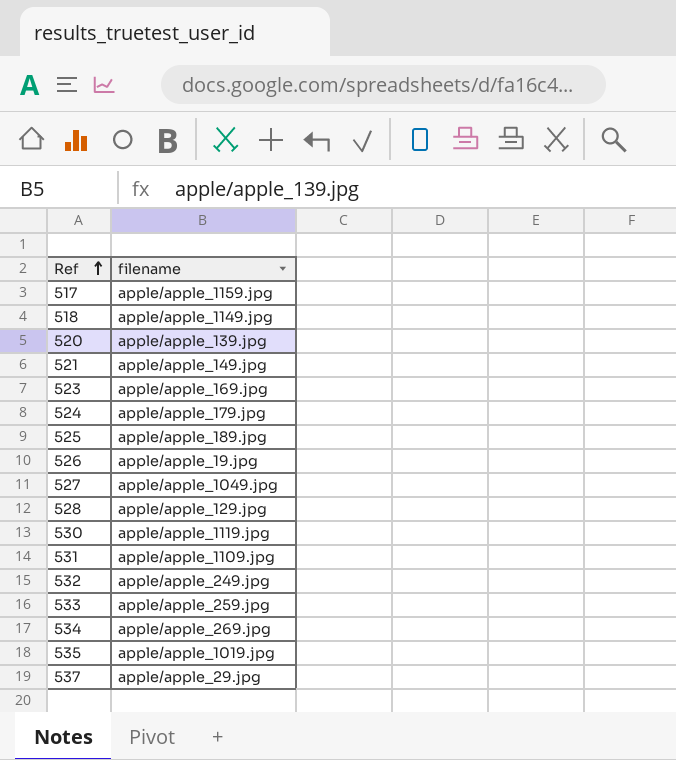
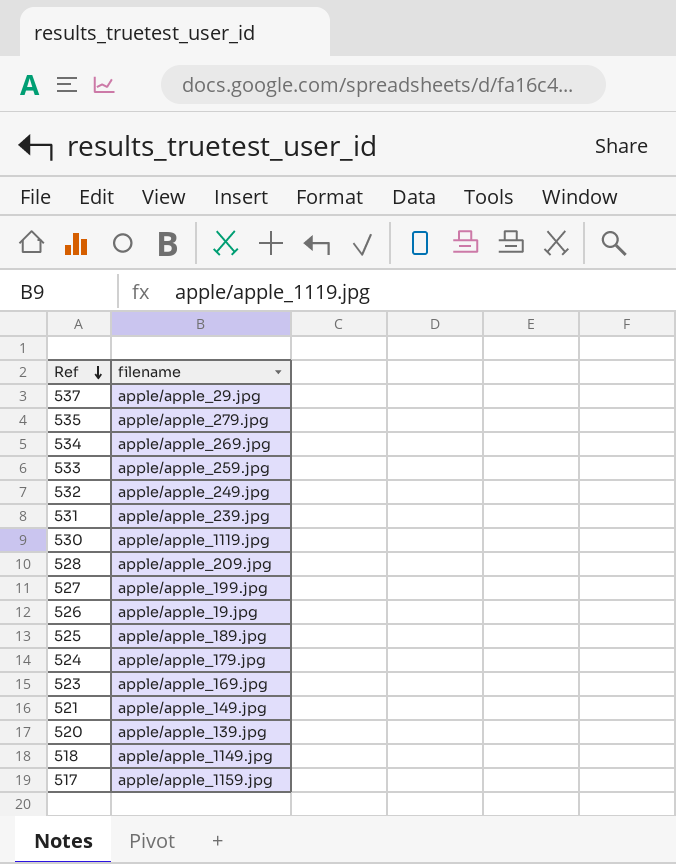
row order: Ref ascending -> Ref descending
535 | filename: apple/apple_1019.jpg -> apple/apple_279.jpg
531 | filename: apple/apple_1109.jpg -> apple/apple_239.jpg
528 | filename: apple/apple_129.jpg -> apple/apple_209.jpg
527 | filename: apple/apple_1049.jpg -> apple/apple_199.jpg

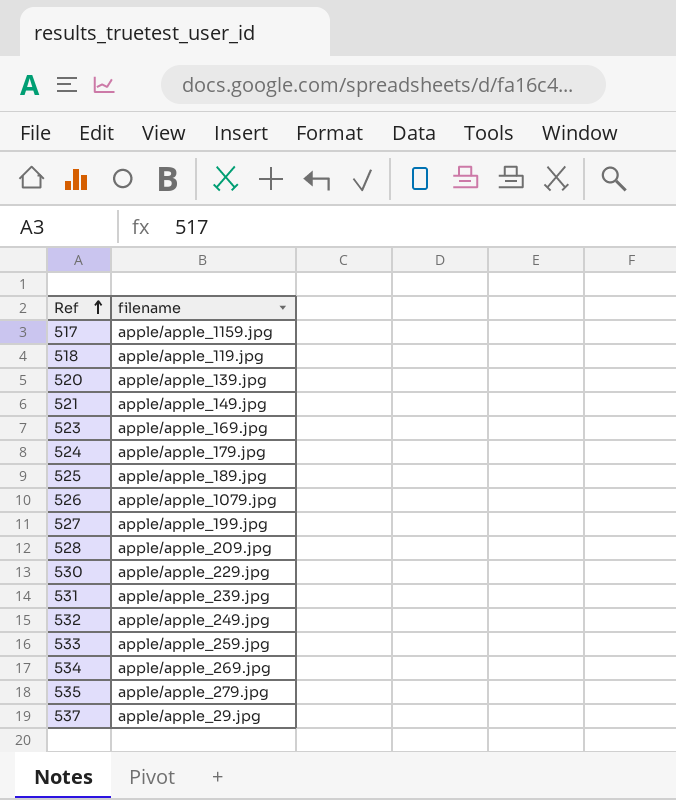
row order: Ref descending -> Ref ascending
518 | filename: apple/apple_1149.jpg -> apple/apple_119.jpg
526 | filename: apple/apple_19.jpg -> apple/apple_1079.jpg
530 | filename: apple/apple_1119.jpg -> apple/apple_229.jpg

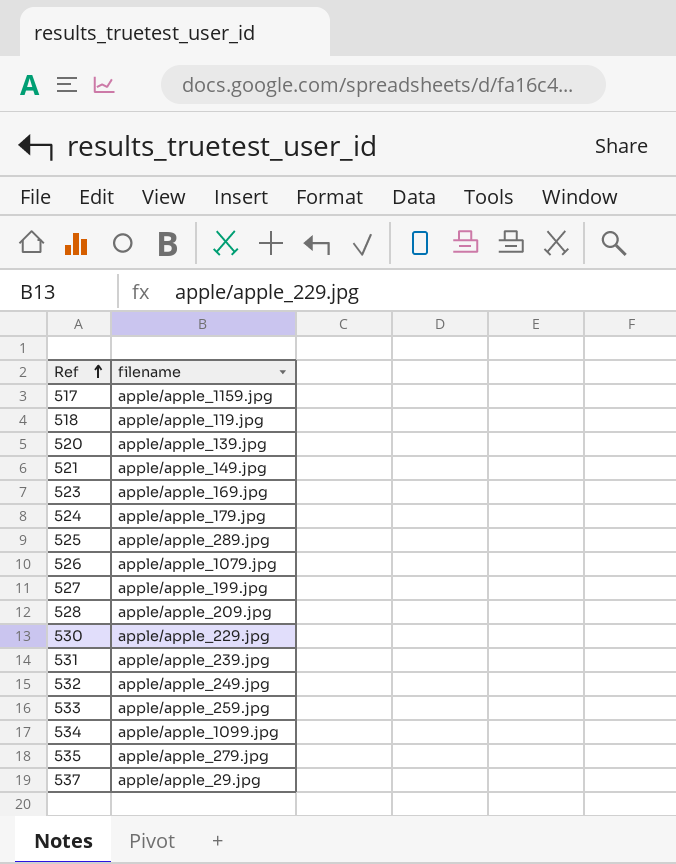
525 | filename: apple/apple_189.jpg -> apple/apple_289.jpg
534 | filename: apple/apple_269.jpg -> apple/apple_1099.jpg

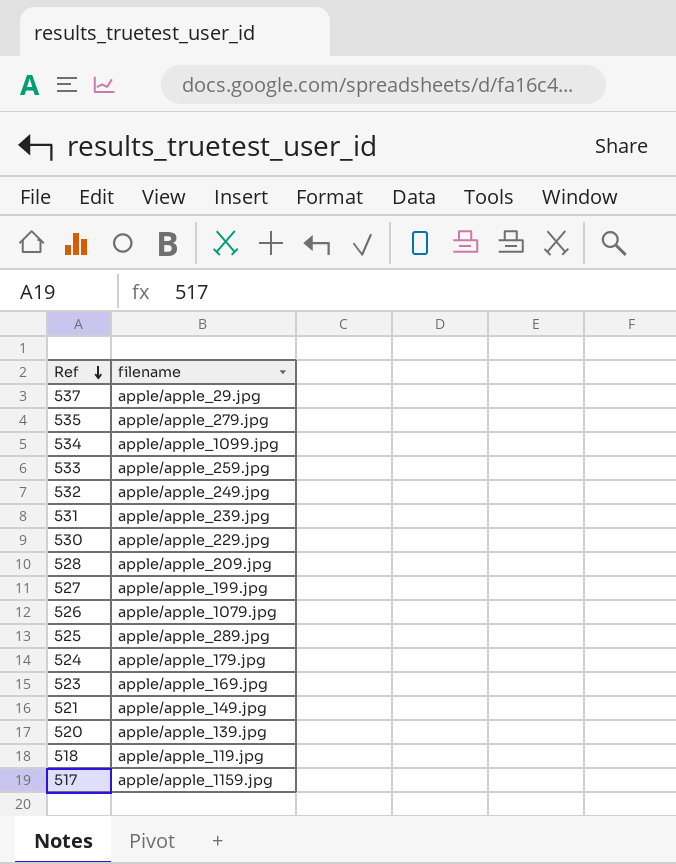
row order: Ref ascending -> Ref descending

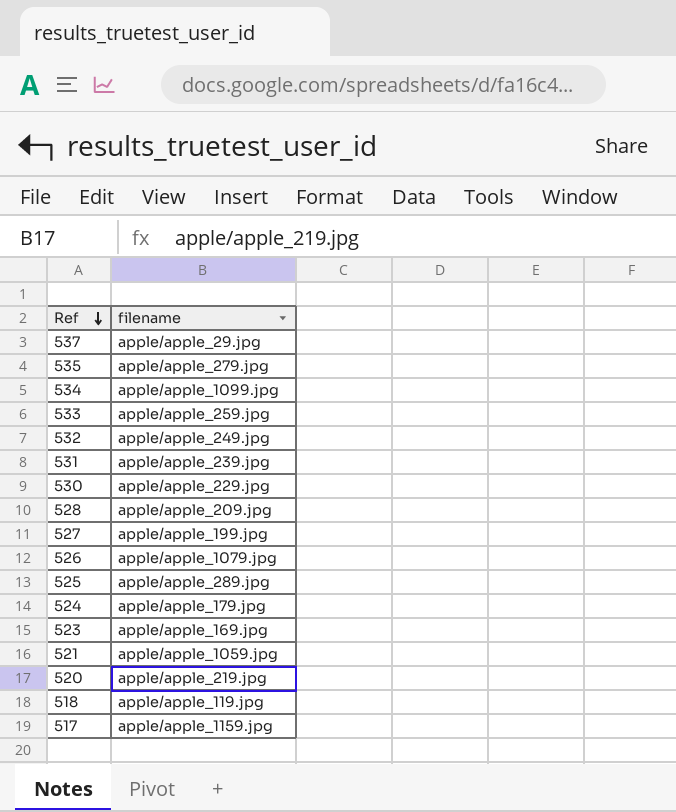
521 | filename: apple/apple_149.jpg -> apple/apple_1059.jpg
520 | filename: apple/apple_139.jpg -> apple/apple_219.jpg

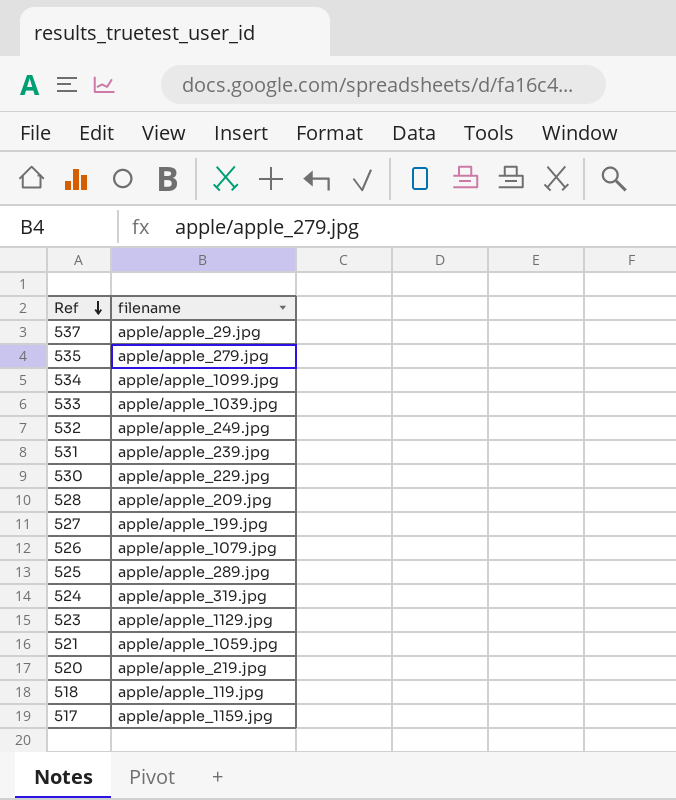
533 | filename: apple/apple_259.jpg -> apple/apple_1039.jpg
524 | filename: apple/apple_179.jpg -> apple/apple_319.jpg
523 | filename: apple/apple_169.jpg -> apple/apple_1129.jpg

